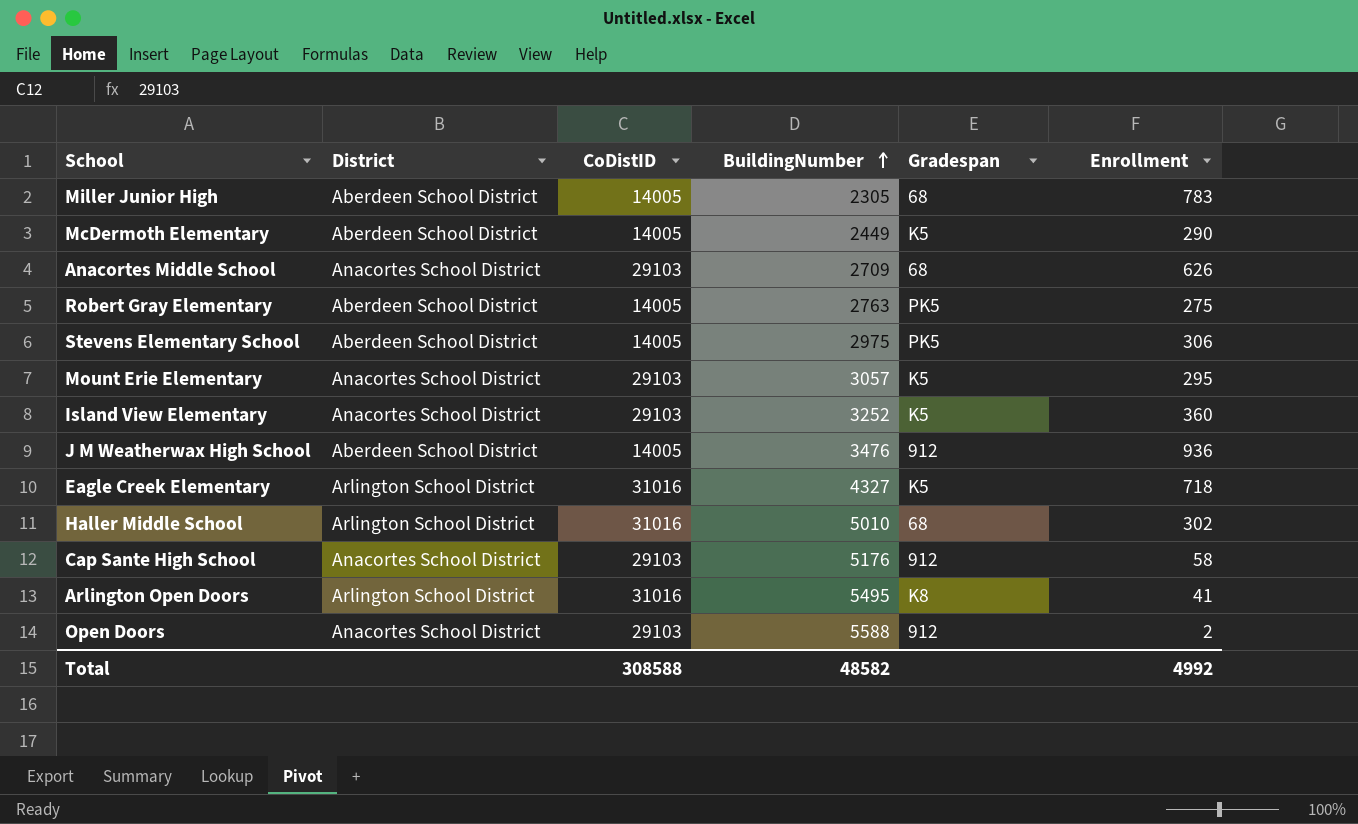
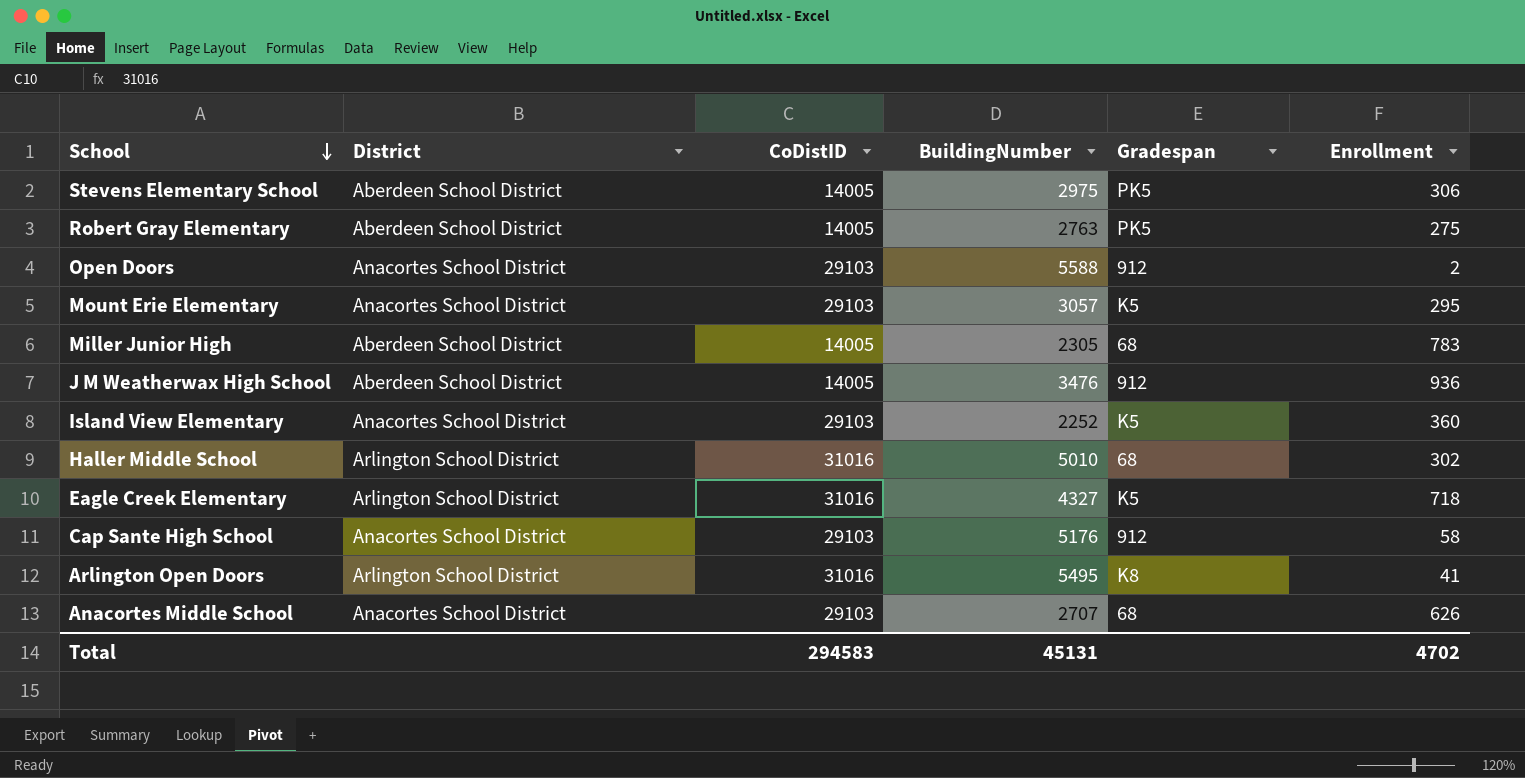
row order: BuildingNumber ascending -> School descending
row McDermoth Elementary: Aberdeen School District | 14005 | 2449 | K5 | 290 -> none
Island View Elementary | BuildingNumber: 3252 -> 2252
Anacortes Middle School | BuildingNumber: 2709 -> 2707
Total | CoDistID: 308588 -> 294583
Total | BuildingNumber: 48582 -> 45131
Total | Enrollment: 4992 -> 4702

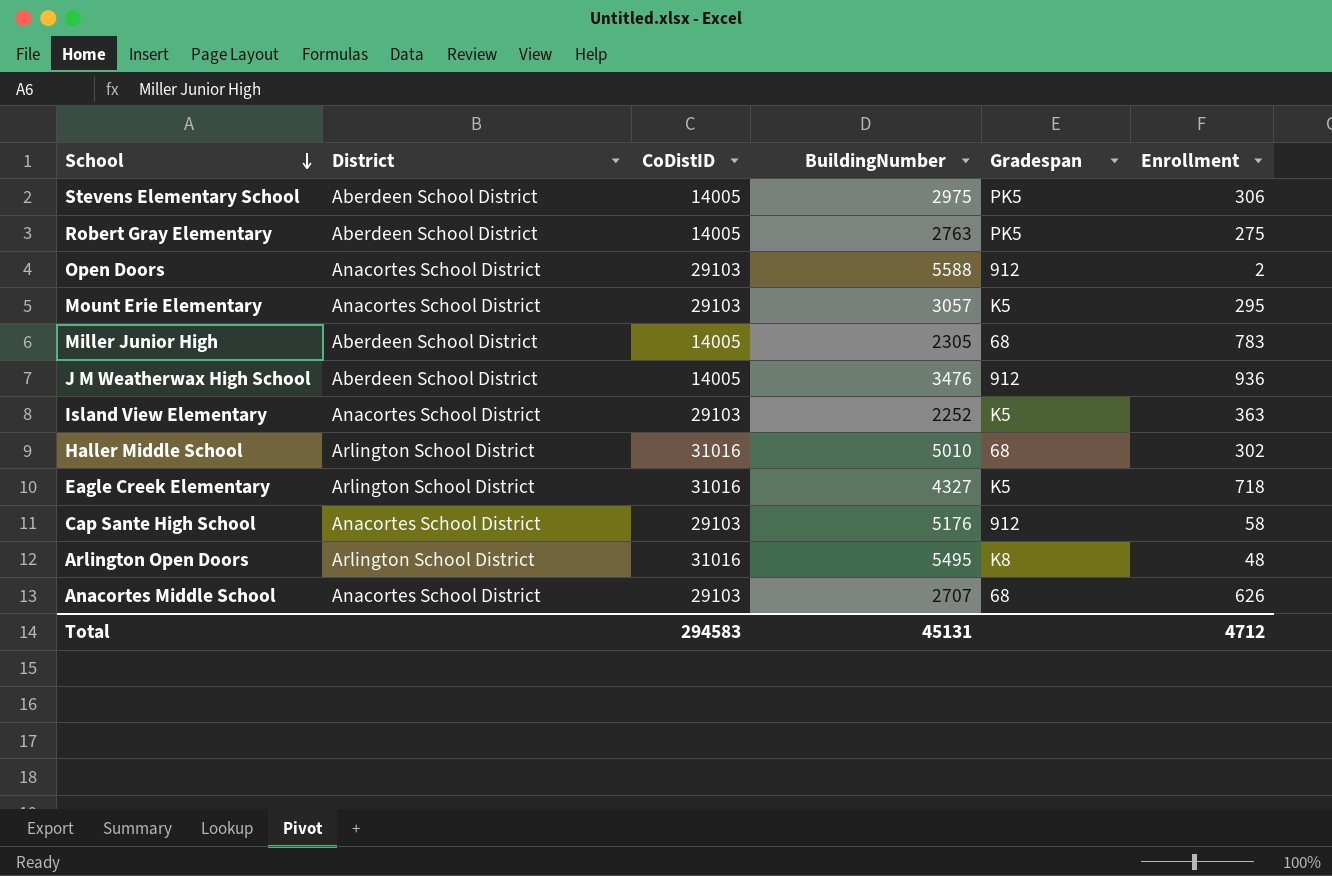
Island View Elementary | Enrollment: 360 -> 363
Arlington Open Doors | Enrollment: 41 -> 48
Total | Enrollment: 4702 -> 4712

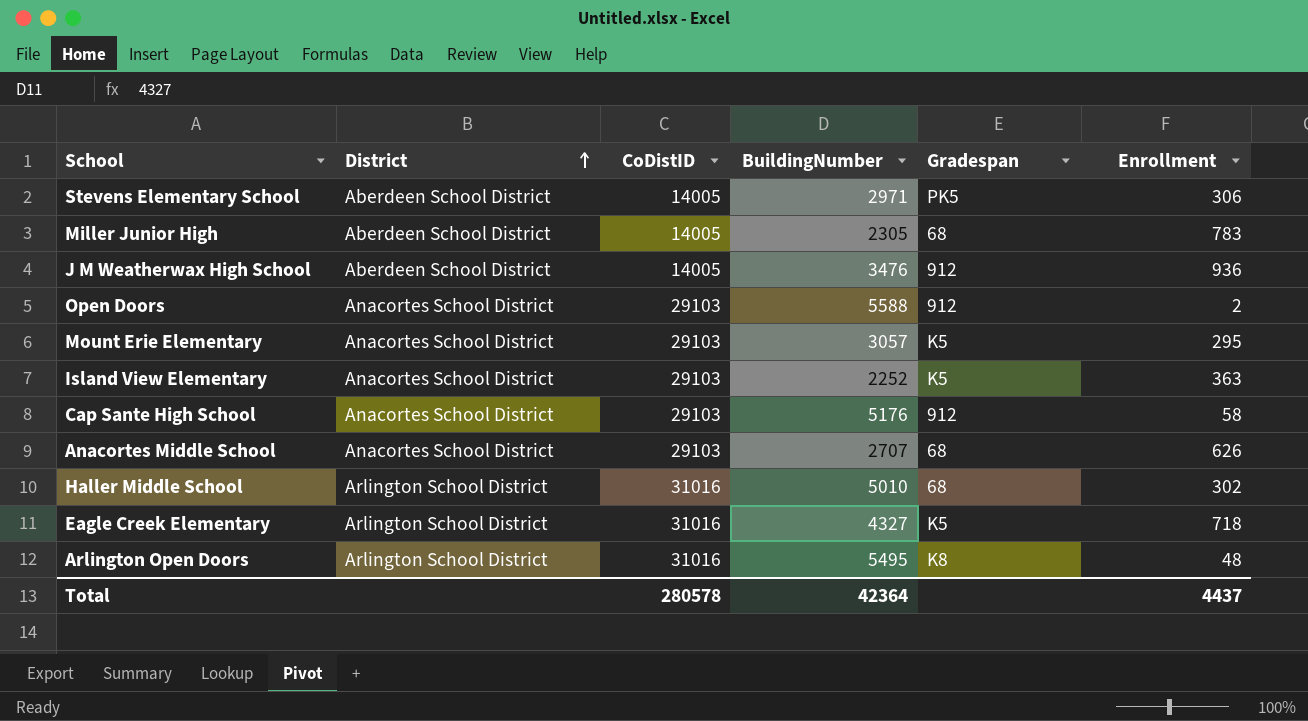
row order: School descending -> District ascending
row Robert Gray Elementary: Aberdeen School District | 14005 | 2763 | PK5 | 275 -> none
Stevens Elementary School | BuildingNumber: 2975 -> 2971
Total | CoDistID: 294583 -> 280578
Total | BuildingNumber: 45131 -> 42364
Total | Enrollment: 4712 -> 4437

